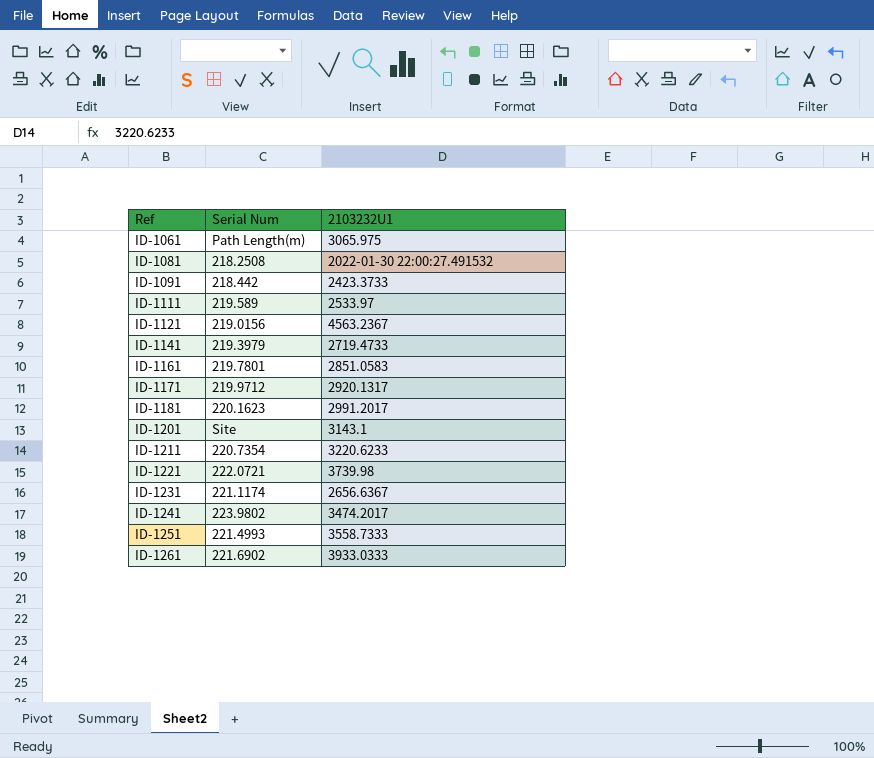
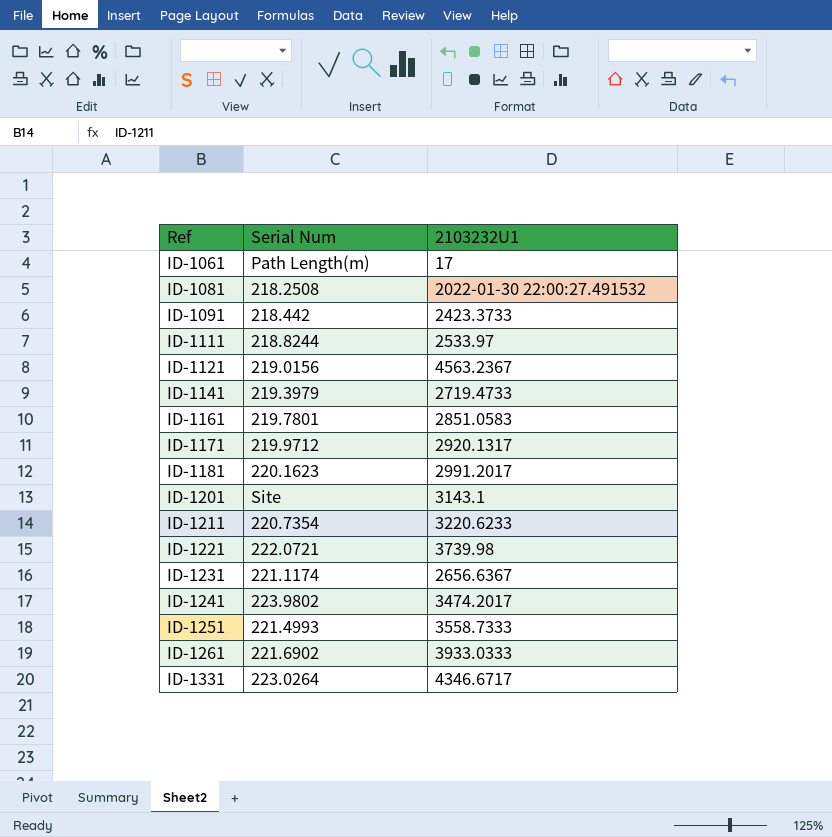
ID-1061 | 2103232U1: 3065.975 -> 17
ID-1111 | Serial Num: 219.589 -> 218.8244
row ID-1331: none -> 223.0264 | 4346.6717

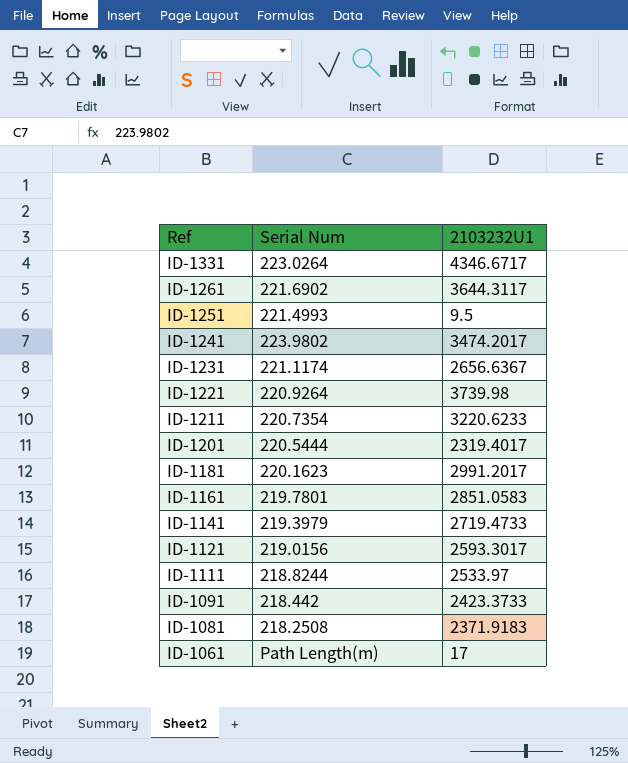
row order: Ref ascending -> Ref descending
row ID-1171: 219.9712 | 2920.1317 -> none
ID-1261 | 2103232U1: 3933.0333 -> 3644.3117
ID-1251 | 2103232U1: 3558.7333 -> 9.5
ID-1221 | Serial Num: 222.0721 -> 220.9264
ID-1201 | Serial Num: Site -> 220.5444
ID-1201 | 2103232U1: 3143.1 -> 2319.4017
ID-1121 | 2103232U1: 4563.2367 -> 2593.3017
ID-1081 | 2103232U1: 2022-01-30 22:00:27.491532 -> 2371.9183

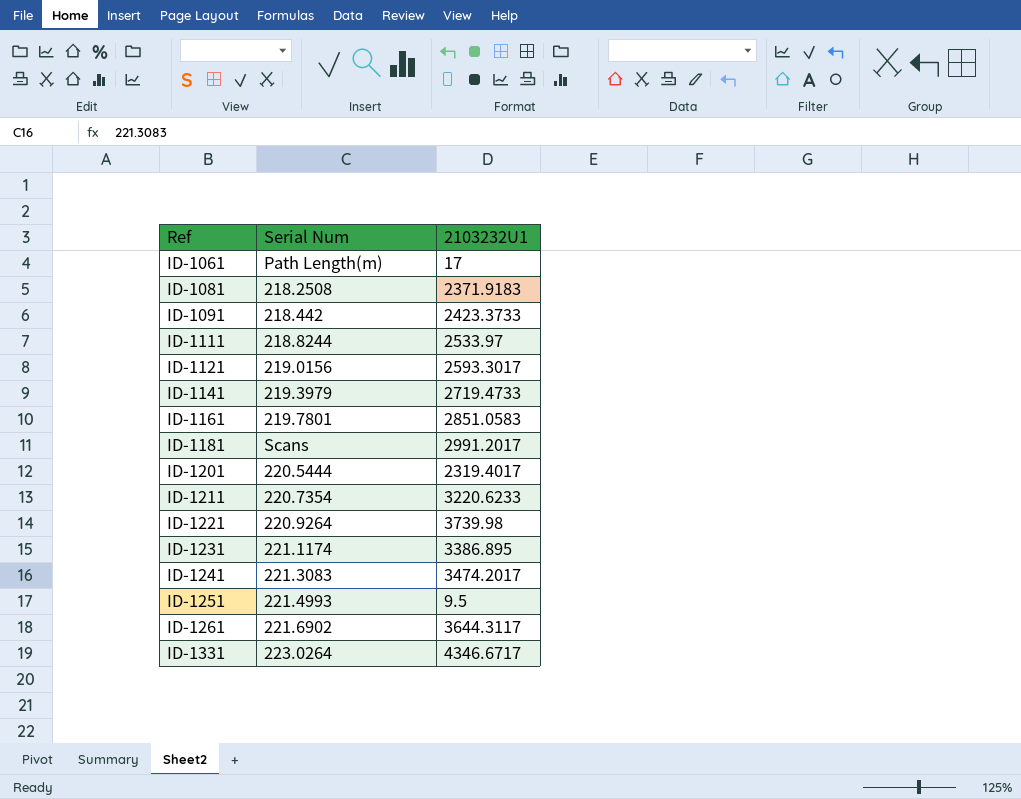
row order: Ref descending -> Ref ascending
ID-1181 | Serial Num: 220.1623 -> Scans
ID-1231 | 2103232U1: 2656.6367 -> 3386.895
ID-1241 | Serial Num: 223.9802 -> 221.3083

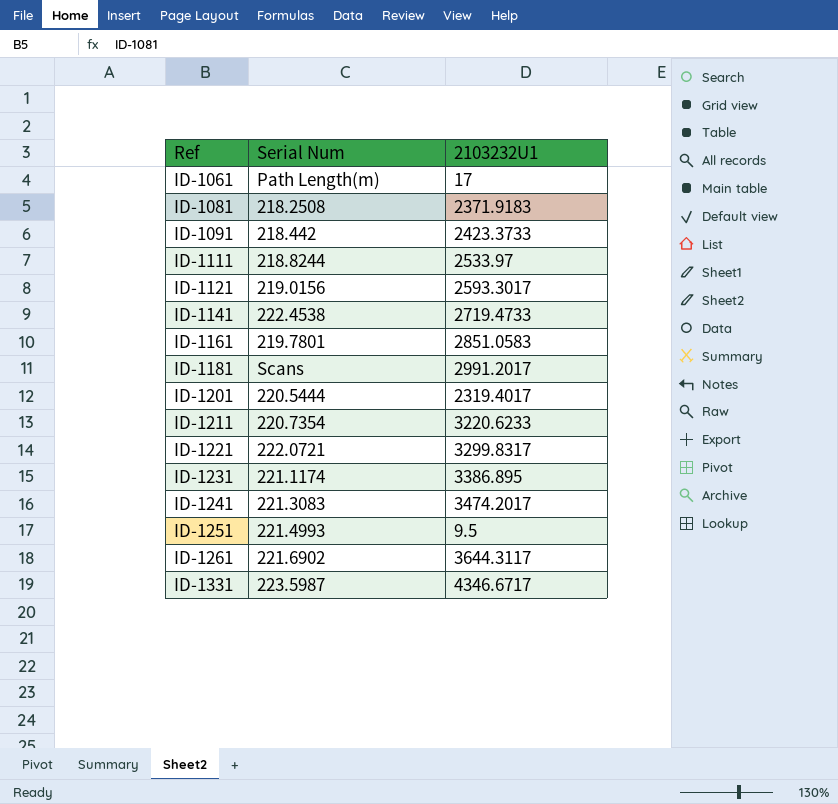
ID-1141 | Serial Num: 219.3979 -> 222.4538
ID-1221 | Serial Num: 220.9264 -> 222.0721
ID-1221 | 2103232U1: 3739.98 -> 3299.8317
ID-1331 | Serial Num: 223.0264 -> 223.5987

